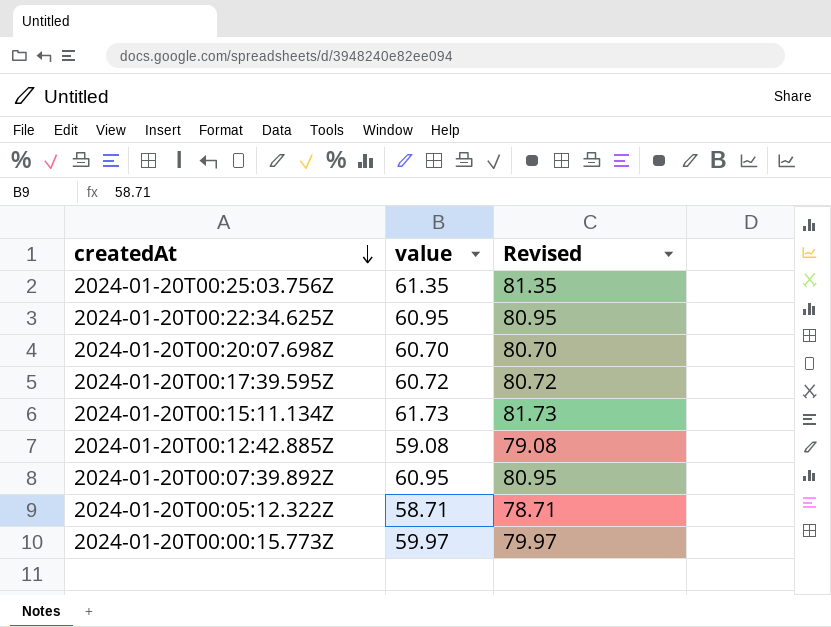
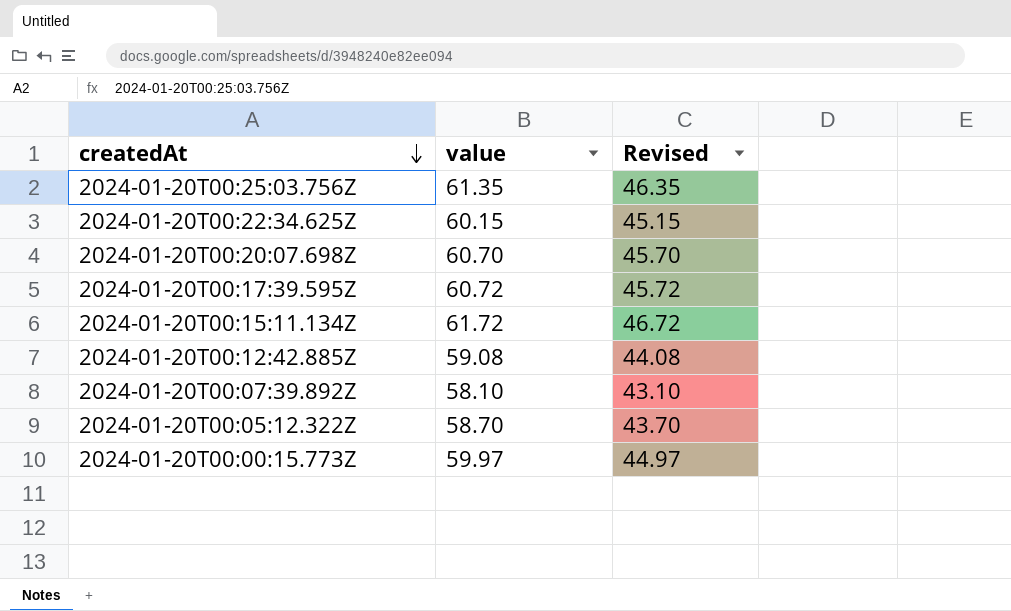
column Revised | formula: [value] + 20 -> [value] - 15
2024-01-20T00:22:34.625Z | value: 60.95 -> 60.15
2024-01-20T00:15:11.134Z | value: 61.73 -> 61.72
2024-01-20T00:07:39.892Z | value: 60.95 -> 58.10
2024-01-20T00:05:12.322Z | value: 58.71 -> 58.70

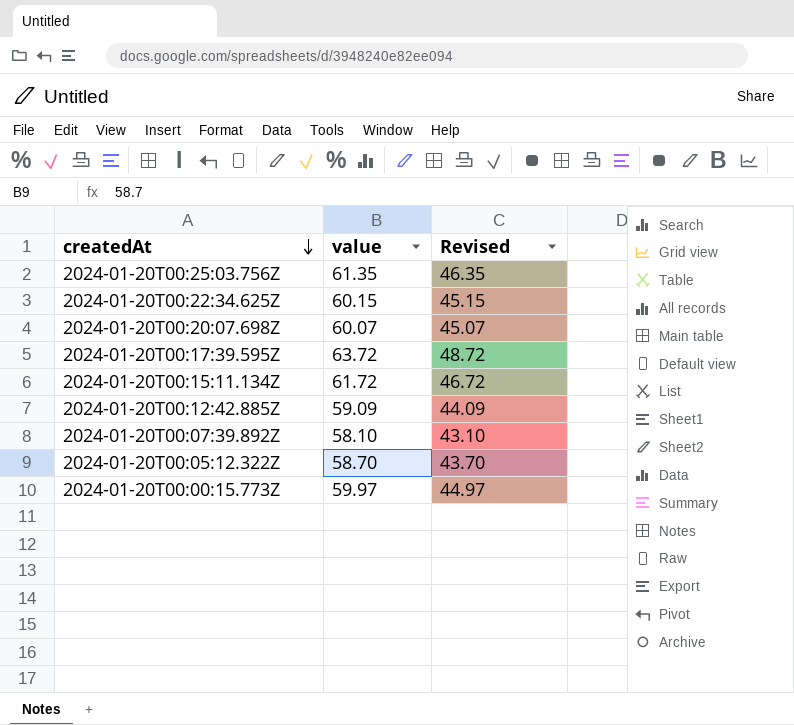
2024-01-20T00:20:07.698Z | value: 60.70 -> 60.07
2024-01-20T00:20:07.698Z | Revised: 45.70 -> 45.07
2024-01-20T00:17:39.595Z | value: 60.72 -> 63.72
2024-01-20T00:17:39.595Z | Revised: 45.72 -> 48.72
2024-01-20T00:12:42.885Z | value: 59.08 -> 59.09
2024-01-20T00:12:42.885Z | Revised: 44.08 -> 44.09

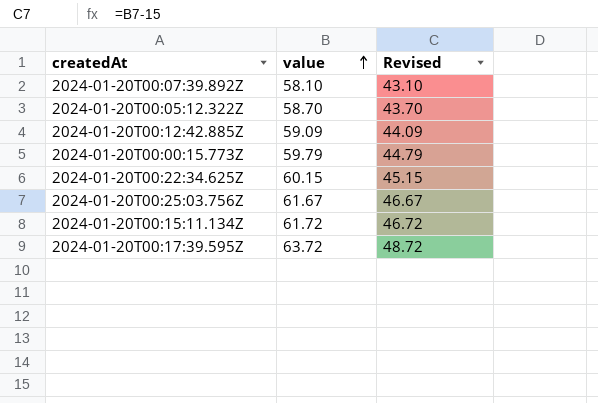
row order: createdAt descending -> value ascending
row 2024-01-20T00:20:07.698Z: 60.07 | 45.07 -> none
2024-01-20T00:00:15.773Z | value: 59.97 -> 59.79
2024-01-20T00:00:15.773Z | Revised: 44.97 -> 44.79
2024-01-20T00:25:03.756Z | value: 61.35 -> 61.67
2024-01-20T00:25:03.756Z | Revised: 46.35 -> 46.67

